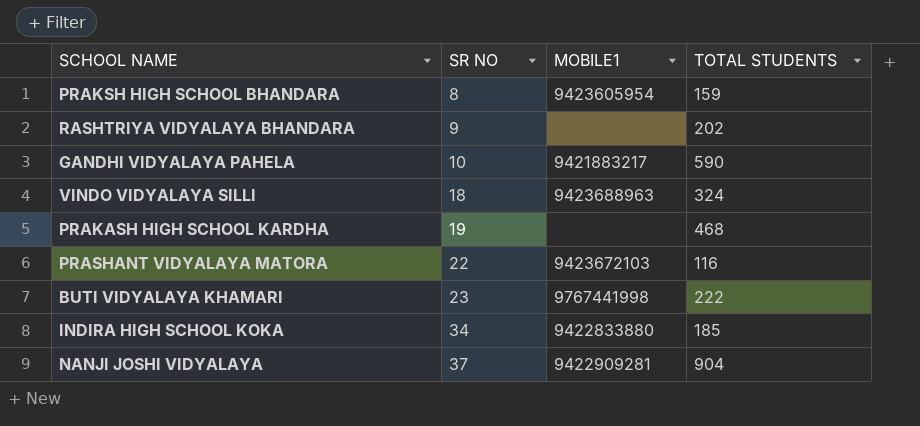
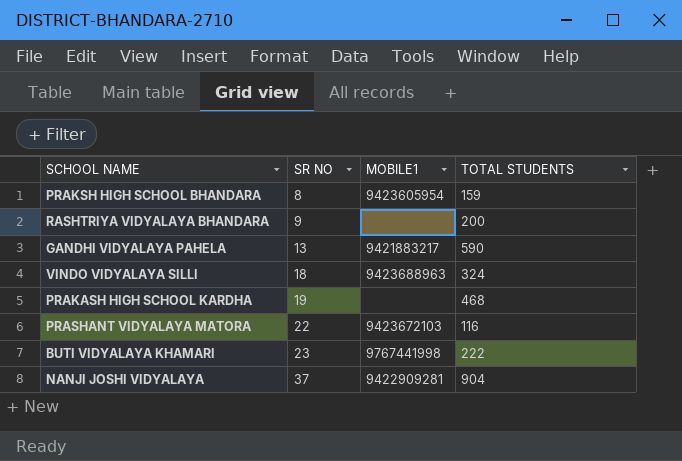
row INDIRA HIGH SCHOOL KOKA: 34 | 9422833880 | 185 -> none
RASHTRIYA VIDYALAYA BHANDARA | TOTAL STUDENTS: 202 -> 200
GANDHI VIDYALAYA PAHELA | SR NO: 10 -> 13

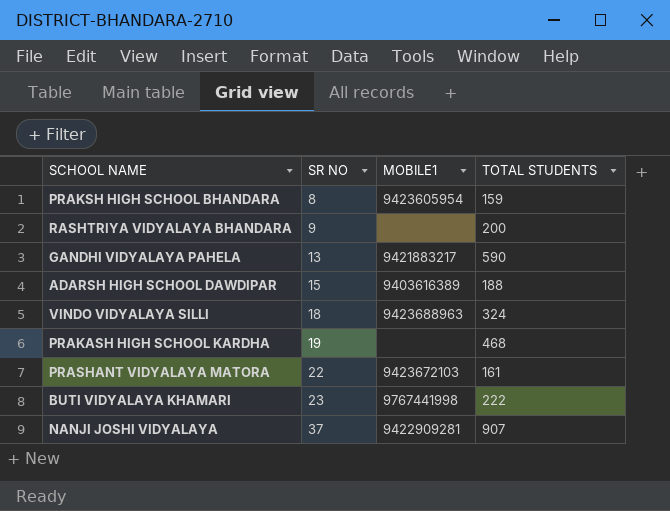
row ADARSH HIGH SCHOOL DAWDIPAR: none -> 15 | 9403616389 | 188
PRASHANT VIDYALAYA MATORA | TOTAL STUDENTS: 116 -> 161
NANJI JOSHI VIDYALAYA | TOTAL STUDENTS: 904 -> 907

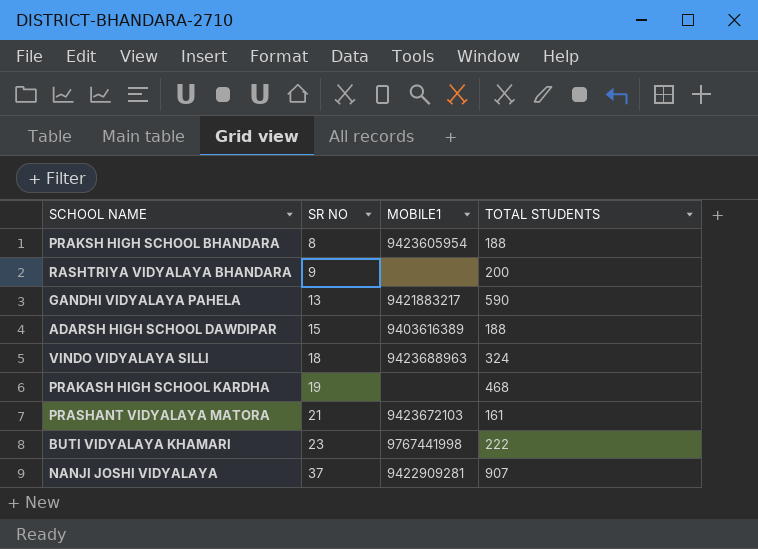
PRAKSH HIGH SCHOOL BHANDARA | TOTAL STUDENTS: 159 -> 188
PRASHANT VIDYALAYA MATORA | SR NO: 22 -> 21

